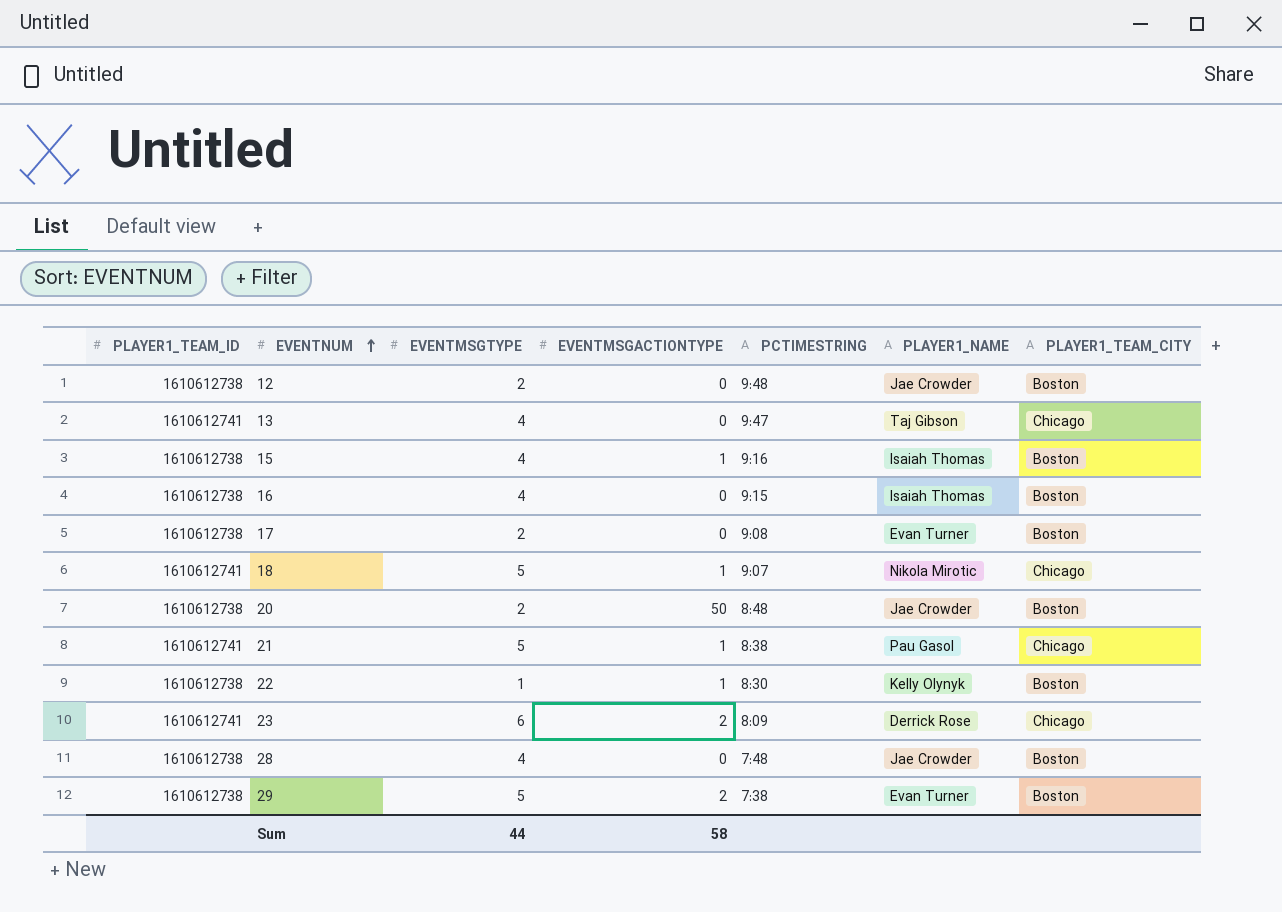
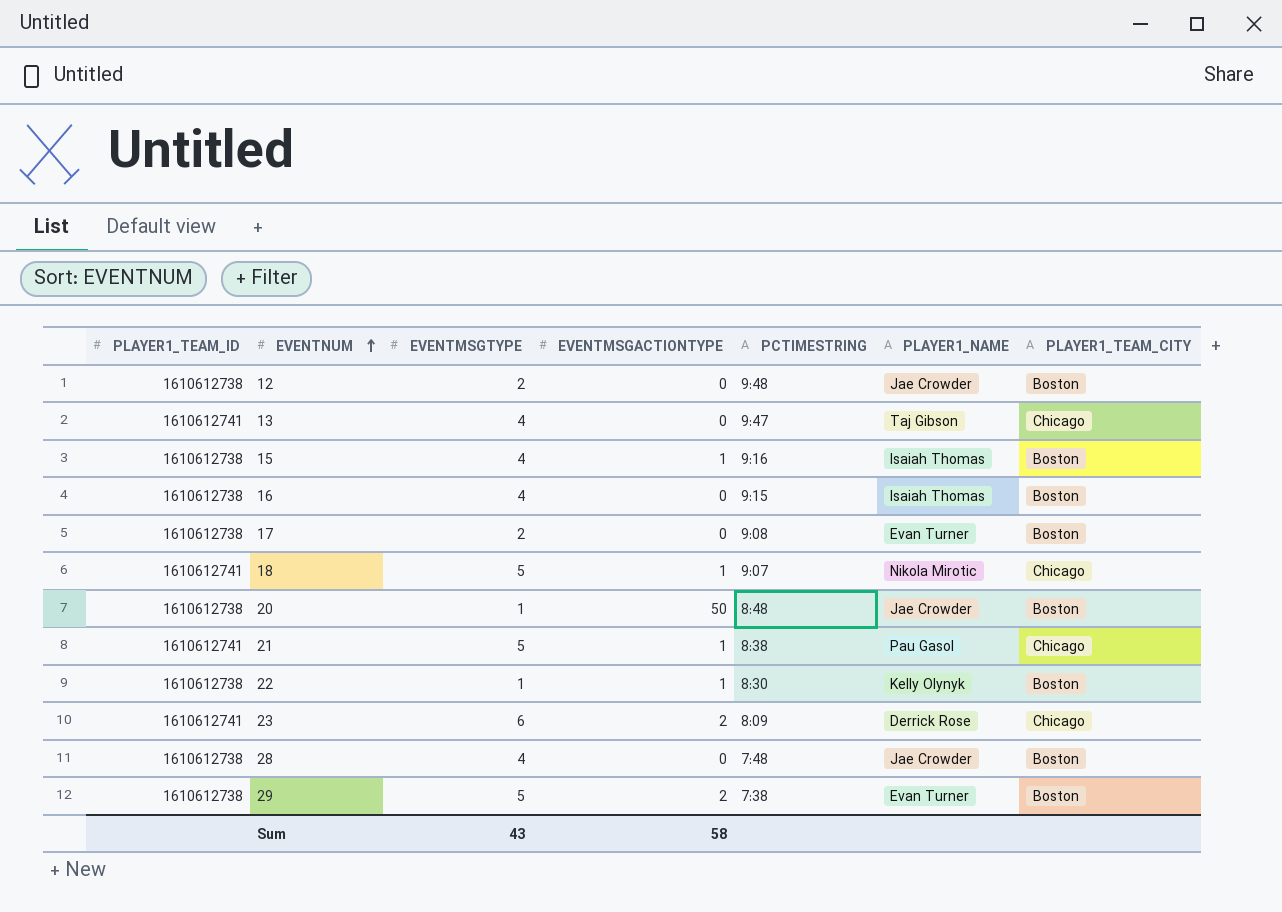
20 | EVENTMSGTYPE: 2 -> 1
Sum | EVENTMSGTYPE: 44 -> 43

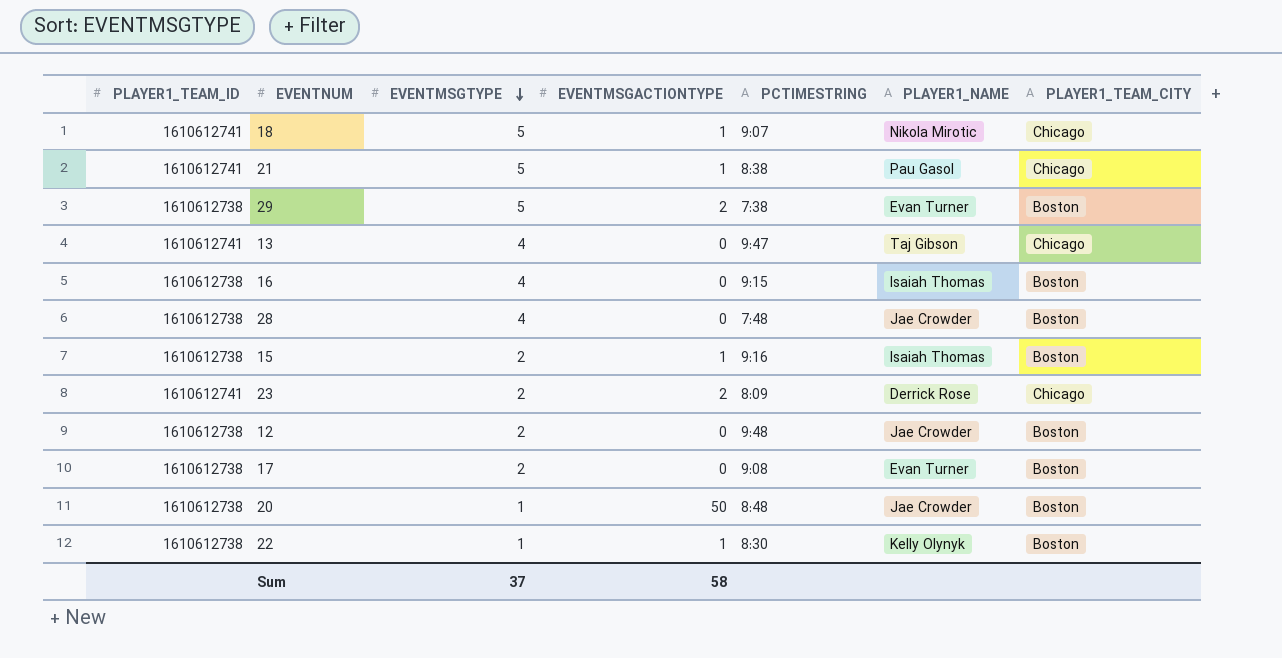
row order: EVENTNUM ascending -> EVENTMSGTYPE descending
15 | EVENTMSGTYPE: 4 -> 2
23 | EVENTMSGTYPE: 6 -> 2
Sum | EVENTMSGTYPE: 43 -> 37

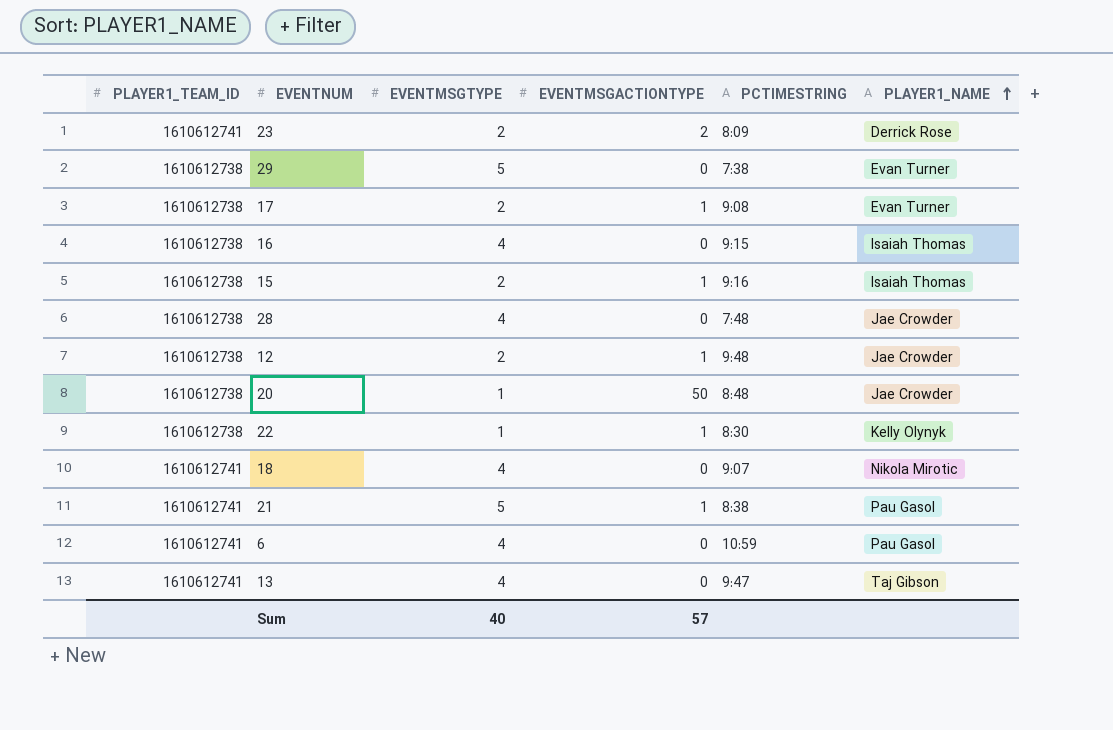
row order: EVENTMSGTYPE descending -> PLAYER1_NAME ascending
column PLAYER1_TEAM_CITY | position: 7 -> none
29 | EVENTMSGACTIONTYPE: 2 -> 0
17 | EVENTMSGACTIONTYPE: 0 -> 1
12 | EVENTMSGACTIONTYPE: 0 -> 1
18 | EVENTMSGTYPE: 5 -> 4
18 | EVENTMSGACTIONTYPE: 1 -> 0
row 6: none -> 1610612741 | 4 | 0 | 10:59 | Pau Gasol
Sum | EVENTMSGTYPE: 37 -> 40
Sum | EVENTMSGACTIONTYPE: 58 -> 57

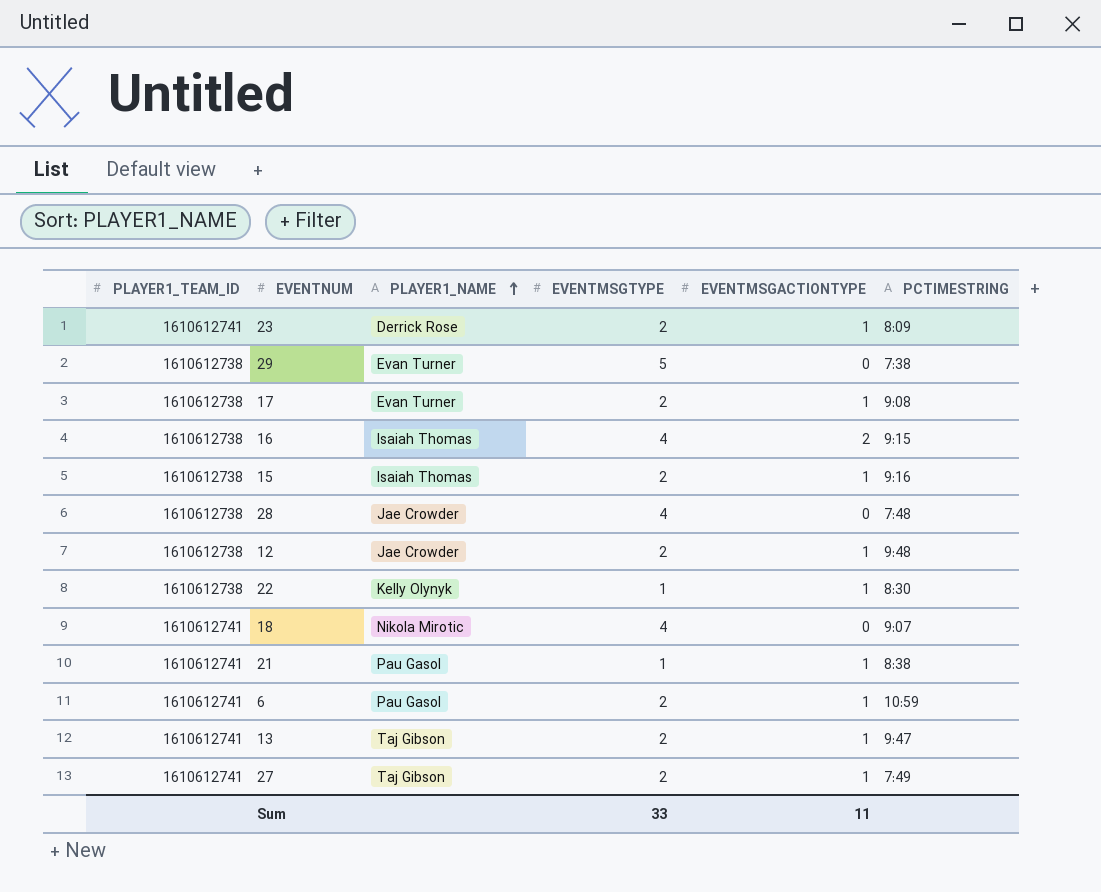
column PLAYER1_NAME | position: 6 -> 3
row 20: 1610612738 | 1 | 50 | 8:48 | Jae Crowder -> none
23 | EVENTMSGACTIONTYPE: 2 -> 1
16 | EVENTMSGACTIONTYPE: 0 -> 2
21 | EVENTMSGTYPE: 5 -> 1
6 | EVENTMSGTYPE: 4 -> 2
6 | EVENTMSGACTIONTYPE: 0 -> 1
13 | EVENTMSGTYPE: 4 -> 2
13 | EVENTMSGACTIONTYPE: 0 -> 1
row 27: none -> 1610612741 | Taj Gibson | 2 | 1 | 7:49
Sum | EVENTMSGTYPE: 40 -> 33
Sum | EVENTMSGACTIONTYPE: 57 -> 11

